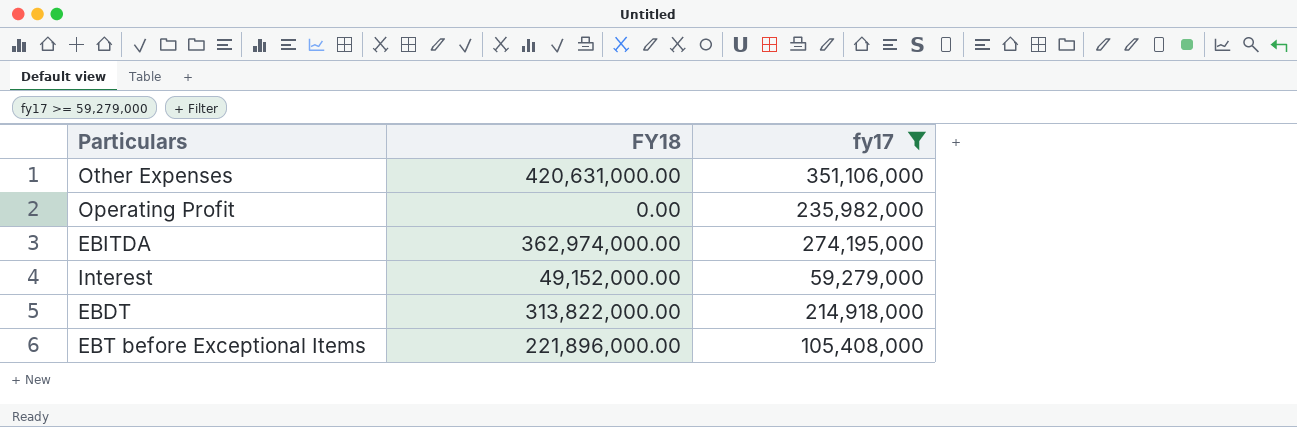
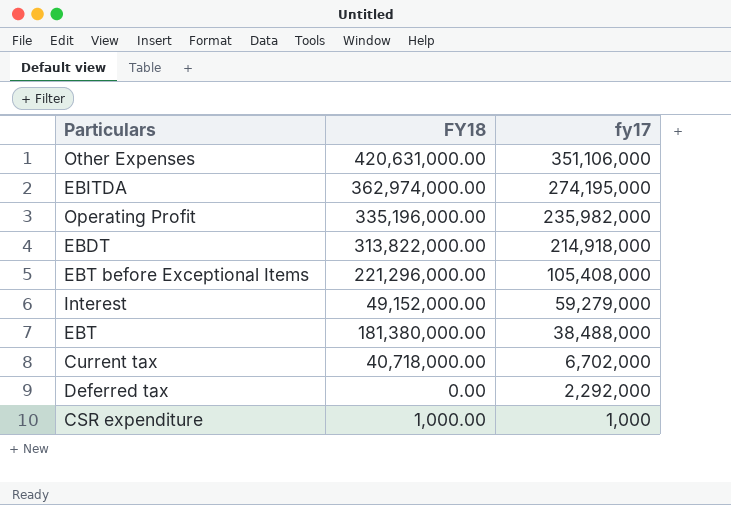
filter: fy17 >= 59,279,000 -> none
row order: none -> fy17 descending
Operating Profit | FY18: 0.00 -> 335,196,000.00
EBT before Exceptional Items | FY18: 221,896,000.00 -> 221,296,000.00

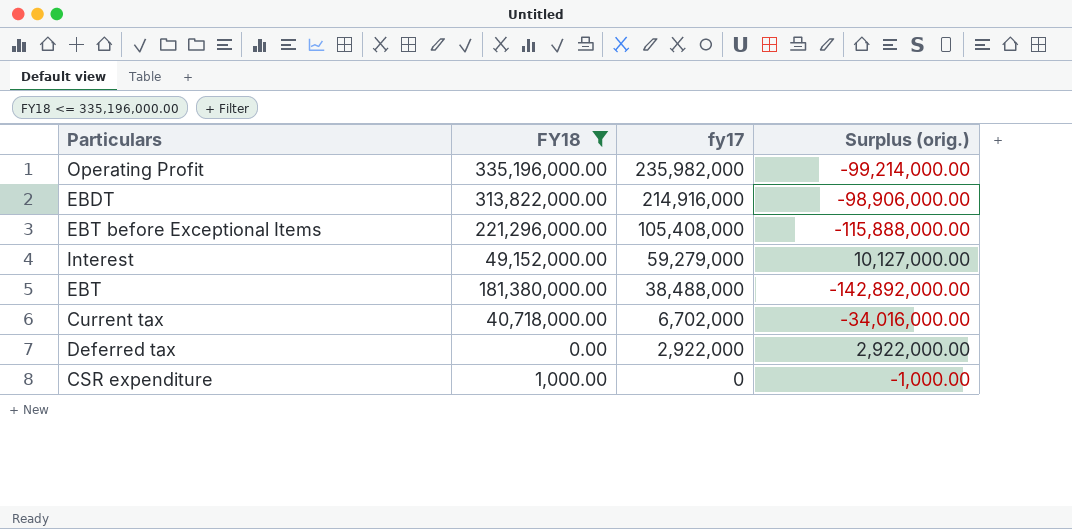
filter: none -> FY18 <= 335,196,000.00
column Surplus (orig.) | formula: none -> [fy17] - [FY18]
EBDT | fy17: 214,918,000 -> 214,916,000
Deferred tax | fy17: 2,292,000 -> 2,922,000
CSR expenditure | fy17: 1,000 -> 0

